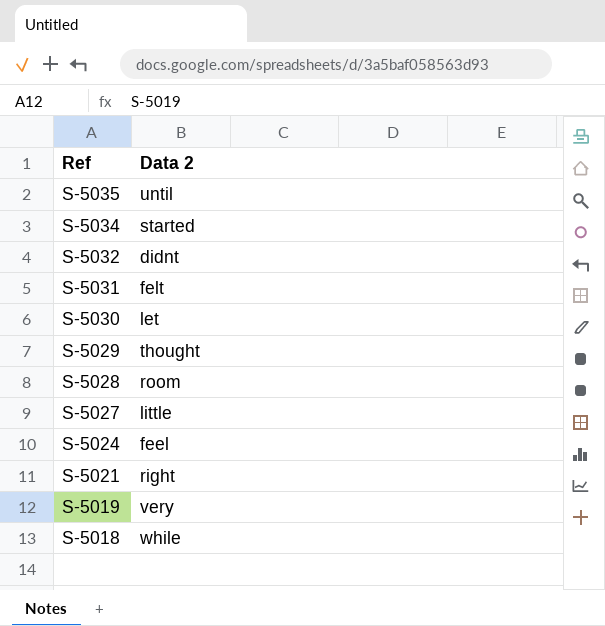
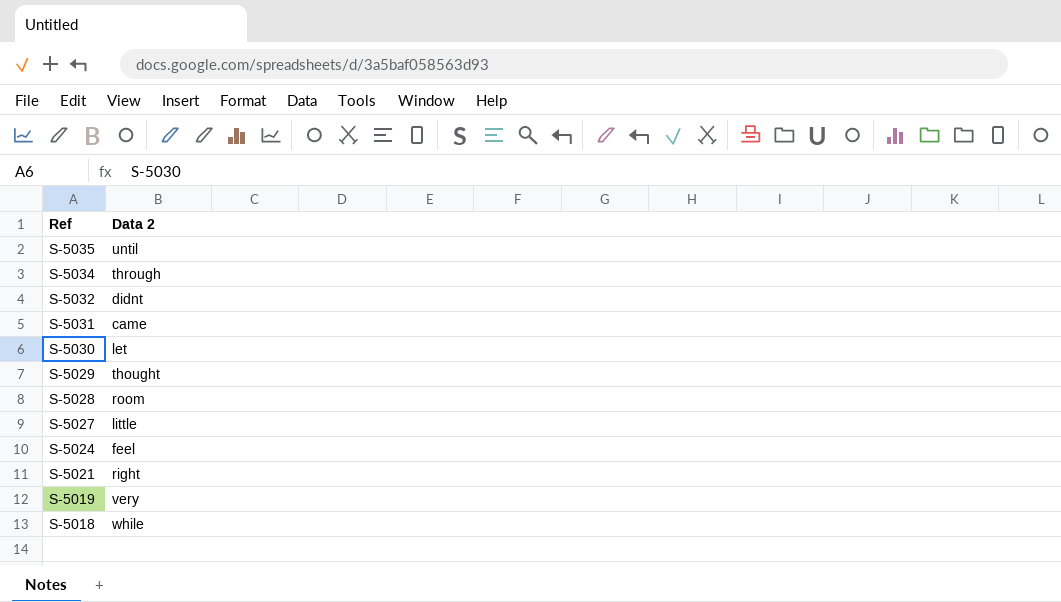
S-5034 | Data 2: started -> through
S-5031 | Data 2: felt -> came

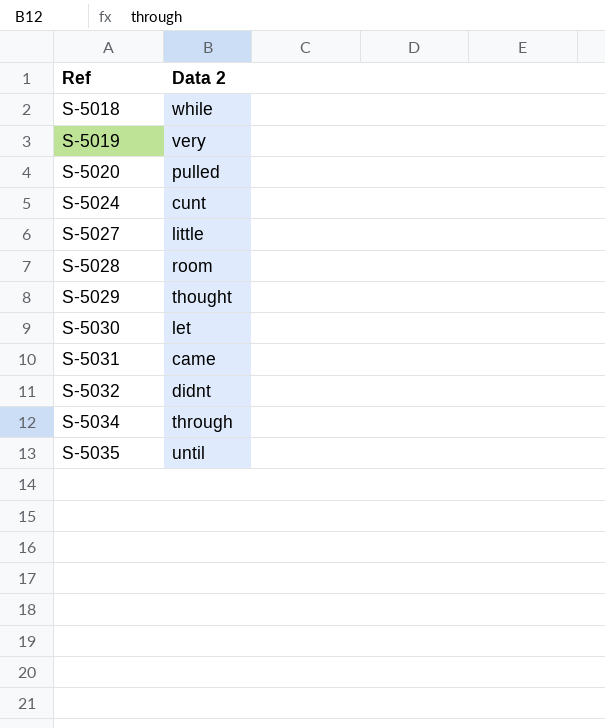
row order: Ref descending -> Ref ascending
row S-5021: right -> none
row S-5020: none -> pulled
S-5024 | Data 2: feel -> cunt

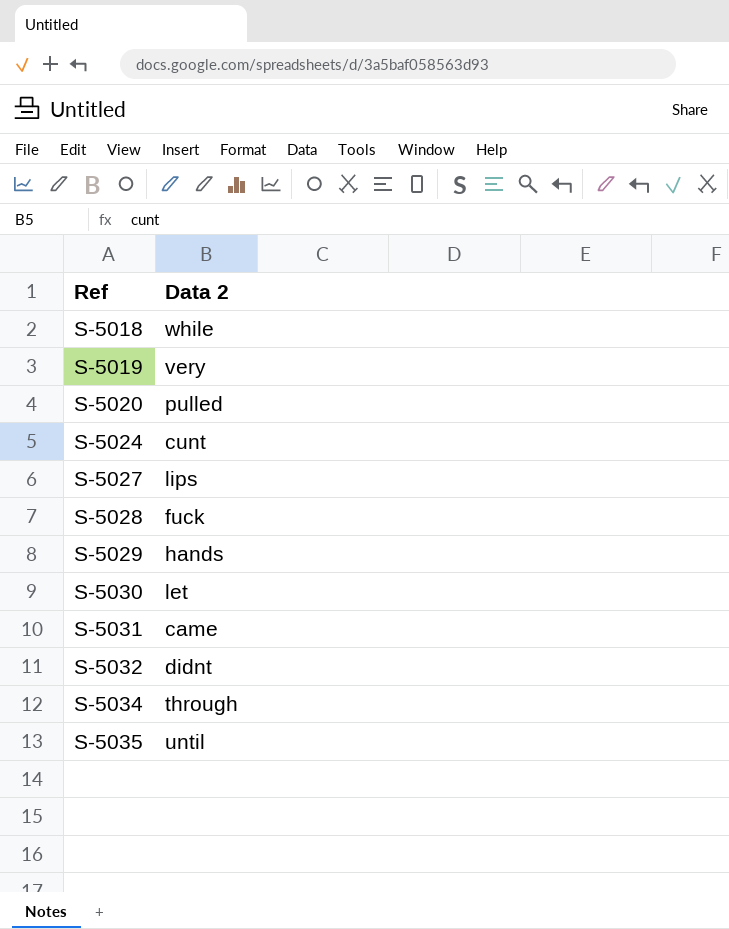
S-5027 | Data 2: little -> lips
S-5028 | Data 2: room -> fuck
S-5029 | Data 2: thought -> hands

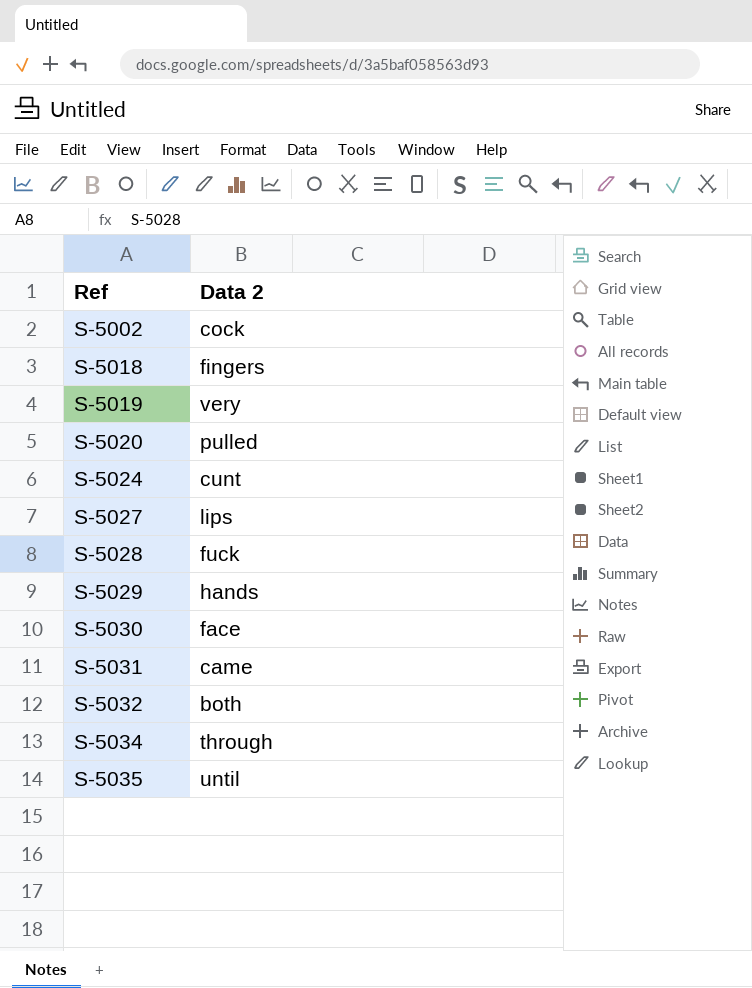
row S-5002: none -> cock
S-5018 | Data 2: while -> fingers
S-5030 | Data 2: let -> face
S-5032 | Data 2: didnt -> both

